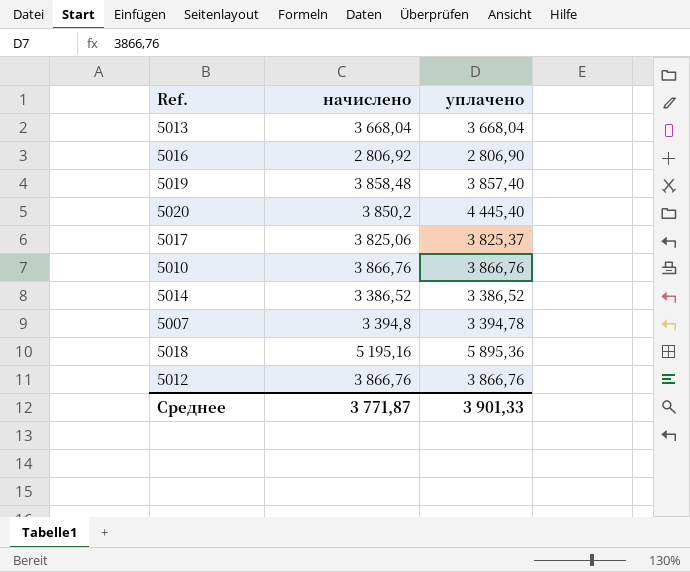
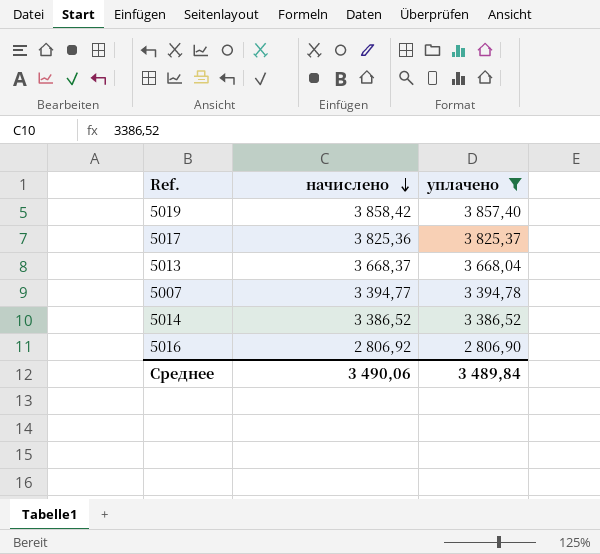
filter: none -> уплачено <= 3 857,40
row order: none -> начислено descending
5019 | начислено: 3 858,48 -> 3 858,42
5017 | начислено: 3 825,06 -> 3 825,36
5013 | начислено: 3 668,04 -> 3 668,37
5007 | начислено: 3 394,8 -> 3 394,77
Среднее | начислено: 3 771,87 -> 3 490,06
Среднее | уплачено: 3 901,33 -> 3 489,84

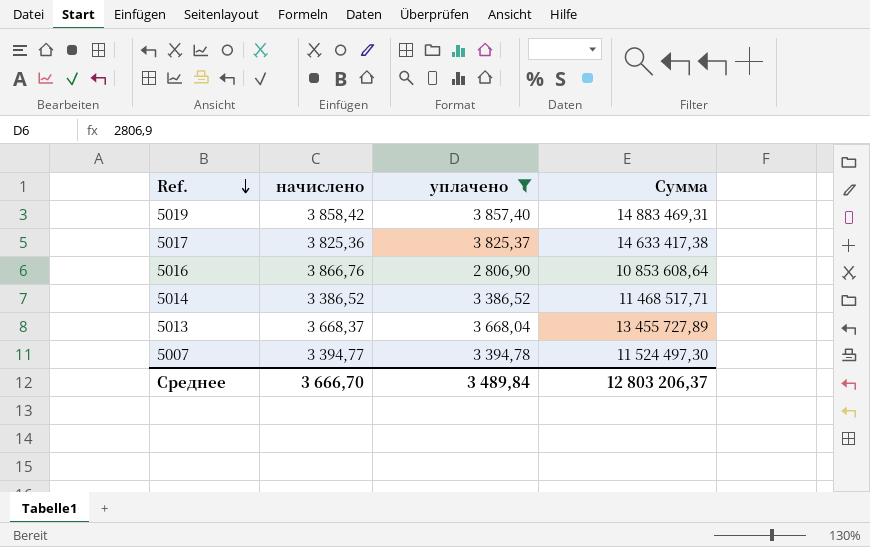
row order: начислено descending -> Ref. descending
column Сумма | formula: none -> [начислено] * [уплачено]
5016 | начислено: 2 806,92 -> 3 866,76
Среднее | начислено: 3 490,06 -> 3 666,70

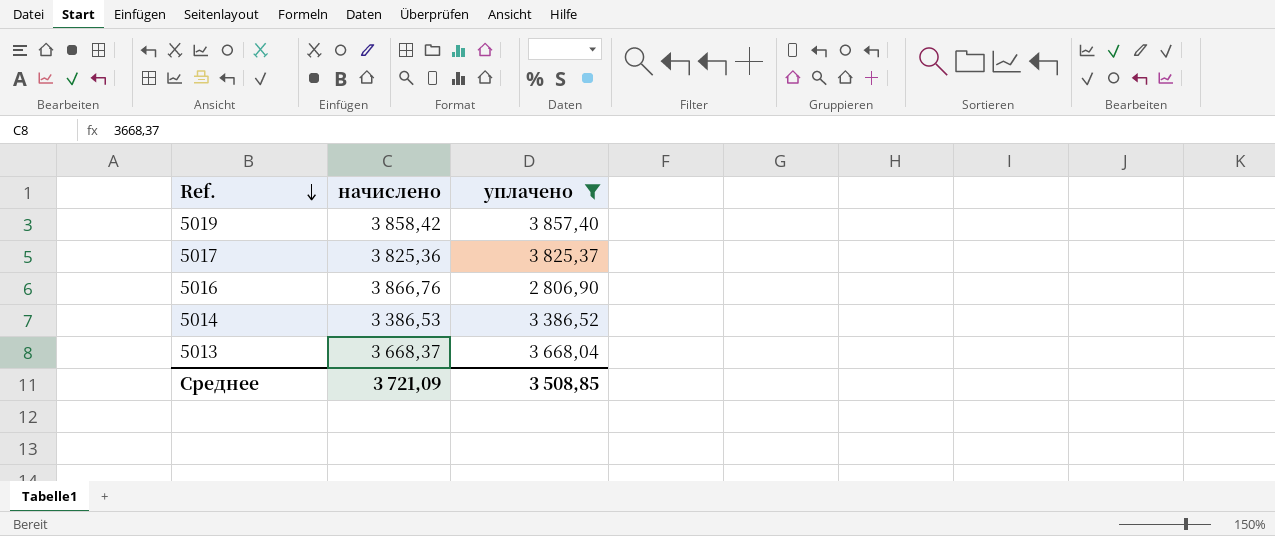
column Сумма | formula: [начислено] * [уплачено] -> none
row 5007: 3 394,77 | 3 394,78 | 11 524 497,30 -> none
5014 | начислено: 3 386,52 -> 3 386,53
Среднее | начислено: 3 666,70 -> 3 721,09
Среднее | уплачено: 3 489,84 -> 3 508,85

